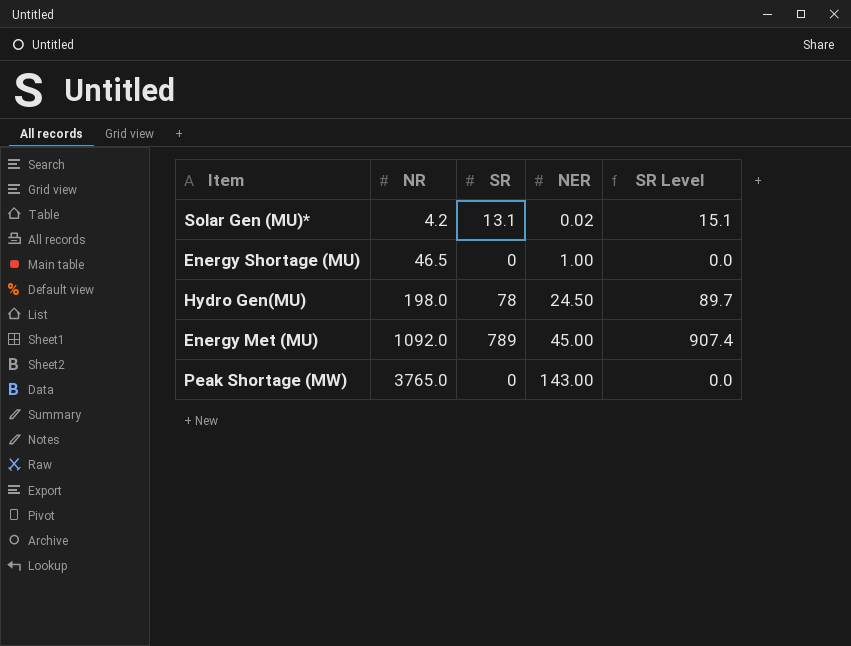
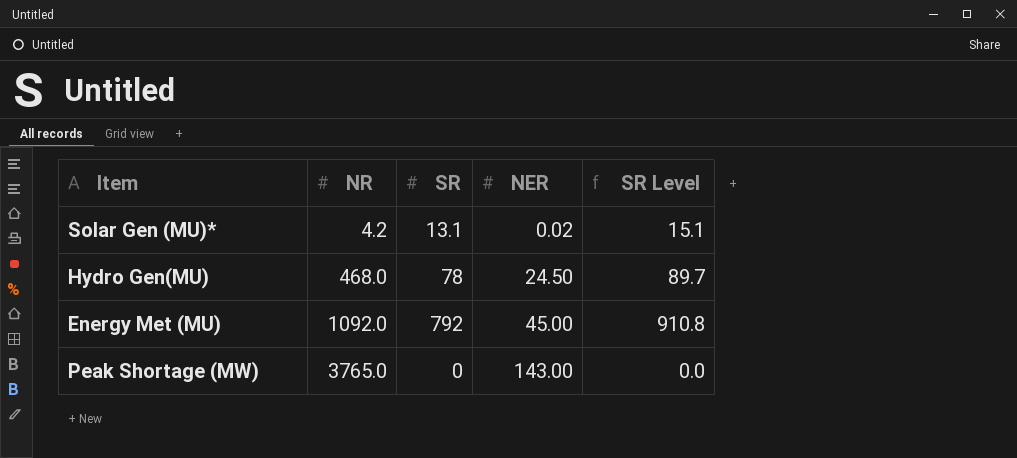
row Energy Shortage (MU): 46.5 | 0 | 1.00 | 0.0 -> none
Hydro Gen(MU) | NR: 198.0 -> 468.0
Energy Met (MU) | SR: 789 -> 792
Energy Met (MU) | SR Level: 907.4 -> 910.8

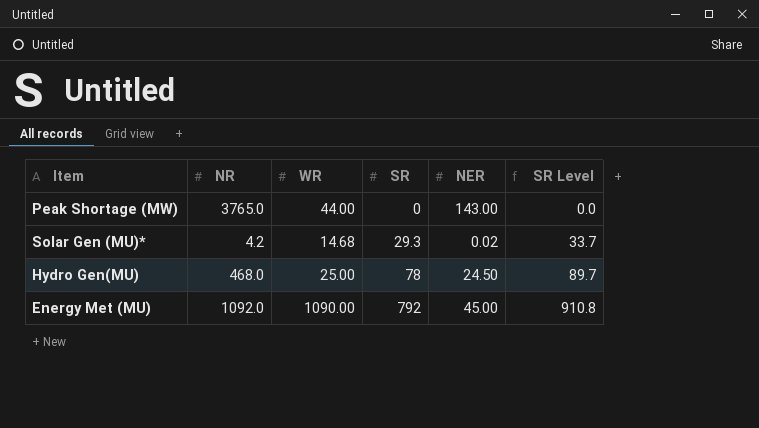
row order: NR ascending -> SR ascending
column WR | position: none -> 3
Solar Gen (MU)* | SR: 13.1 -> 29.3
Solar Gen (MU)* | SR Level: 15.1 -> 33.7

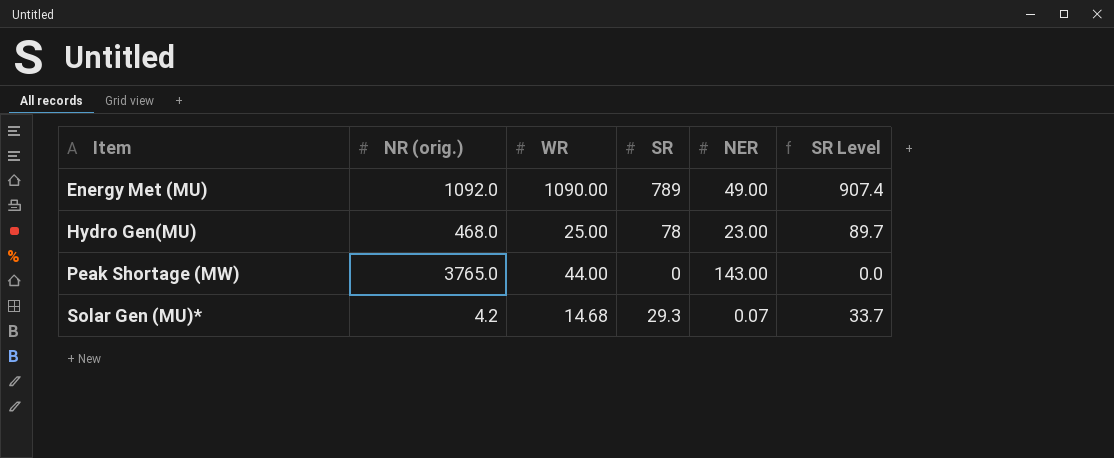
row order: SR ascending -> Item ascending
column name: NR -> NR (orig.)
Energy Met (MU) | SR: 792 -> 789
Energy Met (MU) | NER: 45.00 -> 49.00
Energy Met (MU) | SR Level: 910.8 -> 907.4
Hydro Gen(MU) | NER: 24.50 -> 23.00
Solar Gen (MU)* | NER: 0.02 -> 0.07

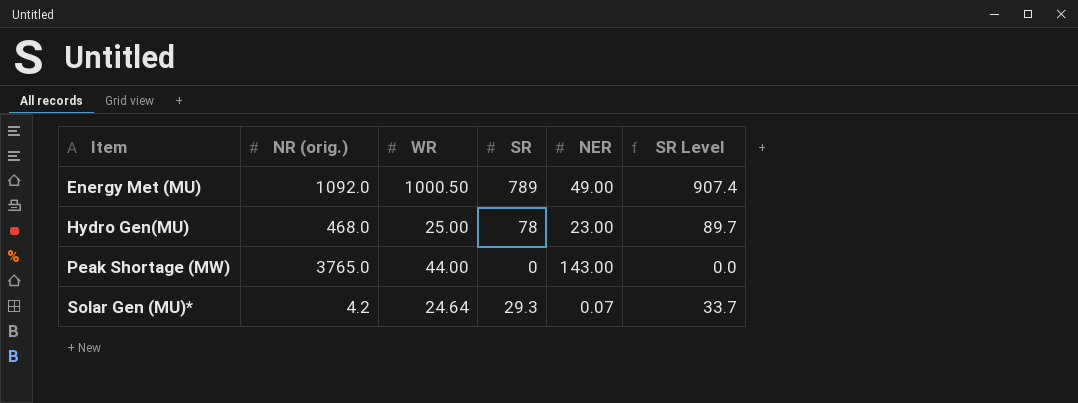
Energy Met (MU) | WR: 1090.00 -> 1000.50
Solar Gen (MU)* | WR: 14.68 -> 24.64

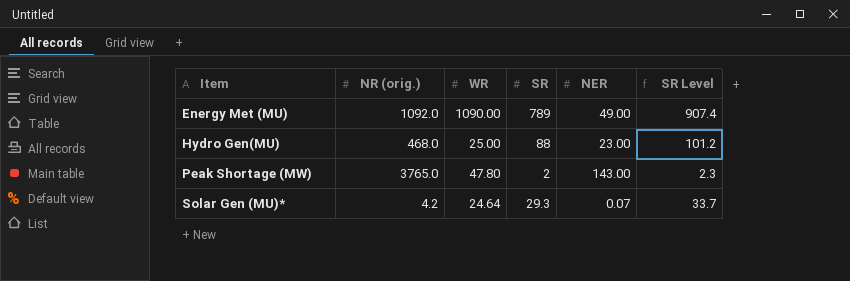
Energy Met (MU) | WR: 1000.50 -> 1090.00
Hydro Gen(MU) | SR: 78 -> 88
Hydro Gen(MU) | SR Level: 89.7 -> 101.2
Peak Shortage (MW) | WR: 44.00 -> 47.80
Peak Shortage (MW) | SR: 0 -> 2
Peak Shortage (MW) | SR Level: 0.0 -> 2.3

